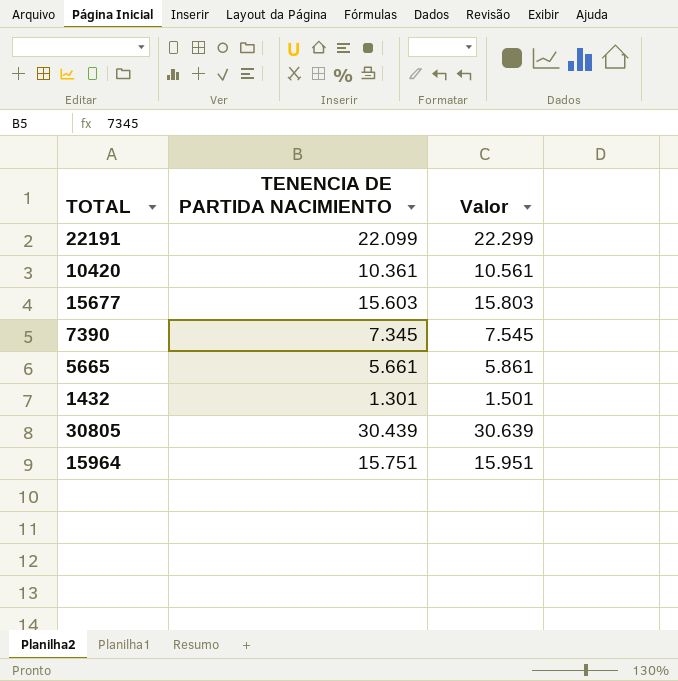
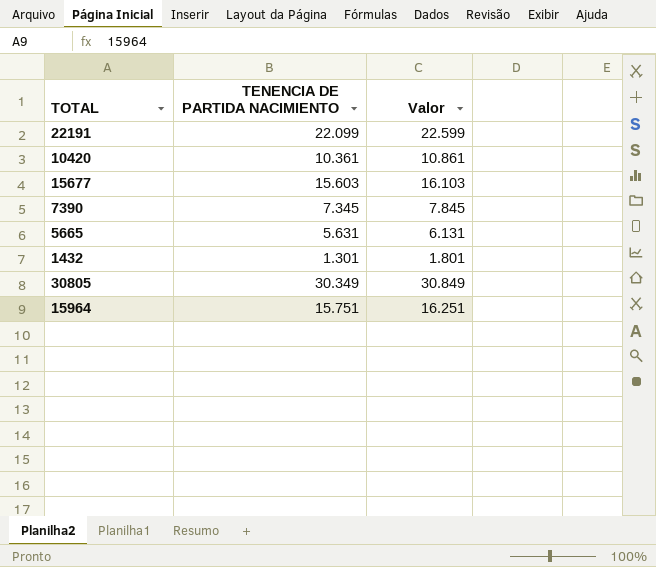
column Valor | formula: [TENENCIA DE PARTIDA NACIMIENTO] + 200 -> [TENENCIA DE PARTIDA NACIMIENTO] + 500
5665 | TENENCIA DE PARTIDA NACIMIENTO: 5.661 -> 5.631
30805 | TENENCIA DE PARTIDA NACIMIENTO: 30.439 -> 30.349

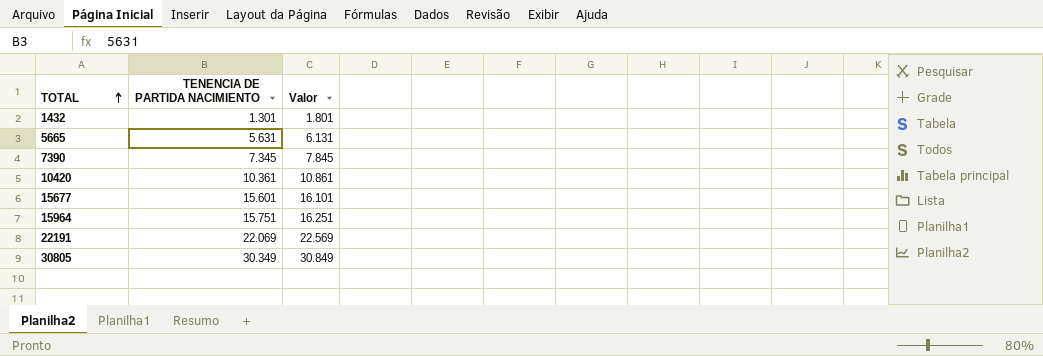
row order: none -> TOTAL ascending
15677 | TENENCIA DE PARTIDA NACIMIENTO: 15.603 -> 15.601
15677 | Valor: 16.103 -> 16.101
22191 | TENENCIA DE PARTIDA NACIMIENTO: 22.099 -> 22.069
22191 | Valor: 22.599 -> 22.569

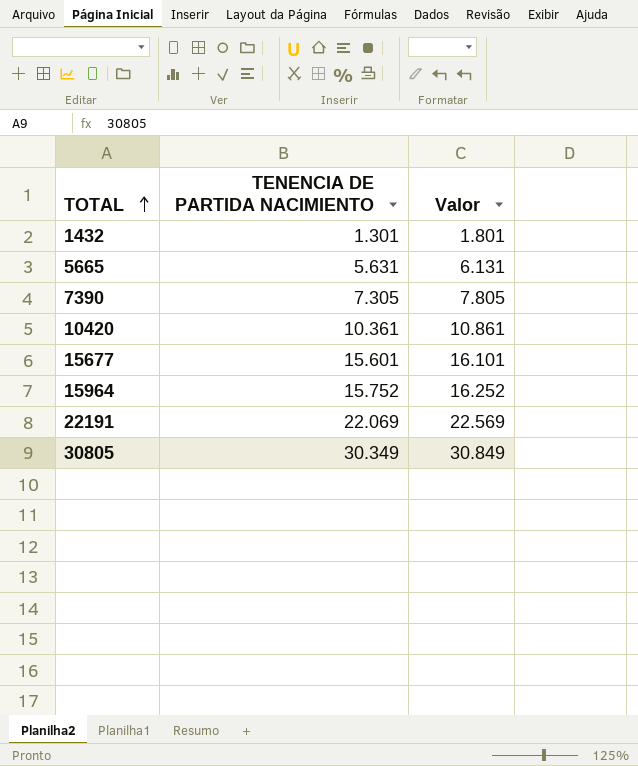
7390 | TENENCIA DE PARTIDA NACIMIENTO: 7.345 -> 7.305
7390 | Valor: 7.845 -> 7.805
15964 | TENENCIA DE PARTIDA NACIMIENTO: 15.751 -> 15.752
15964 | Valor: 16.251 -> 16.252

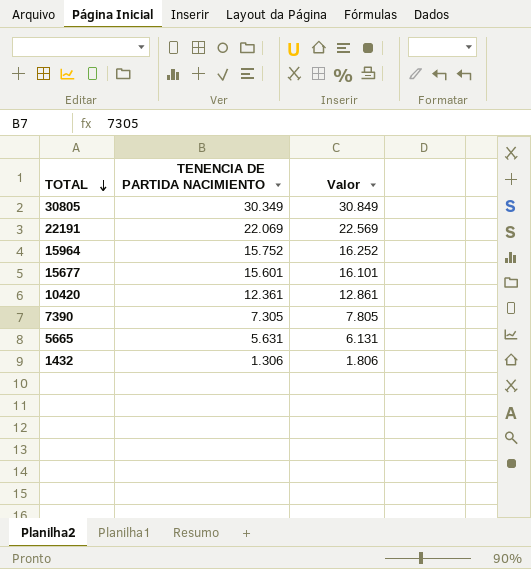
row order: TOTAL ascending -> TOTAL descending
10420 | TENENCIA DE PARTIDA NACIMIENTO: 10.361 -> 12.361
10420 | Valor: 10.861 -> 12.861
1432 | TENENCIA DE PARTIDA NACIMIENTO: 1.301 -> 1.306
1432 | Valor: 1.801 -> 1.806

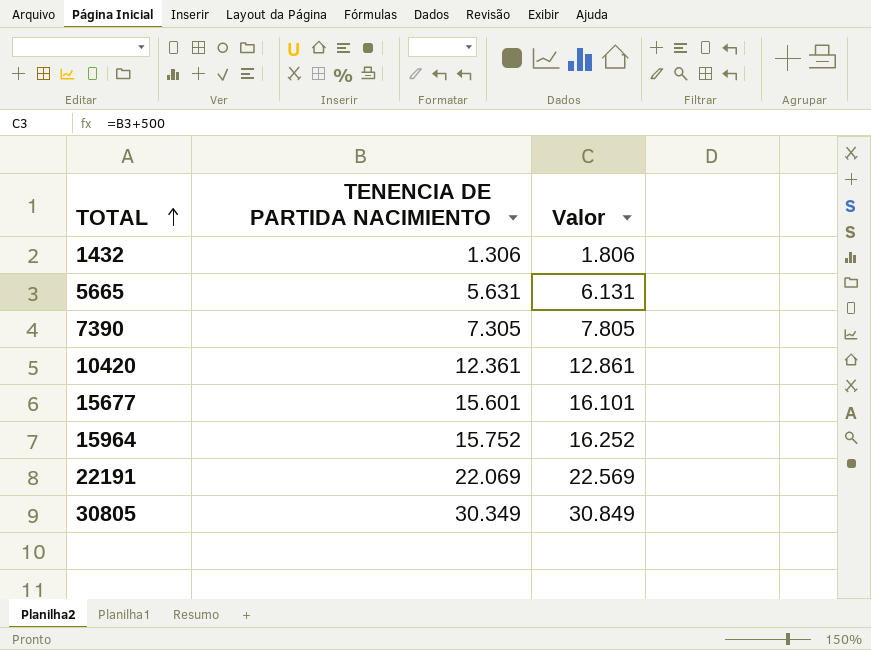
row order: TOTAL descending -> TOTAL ascending

